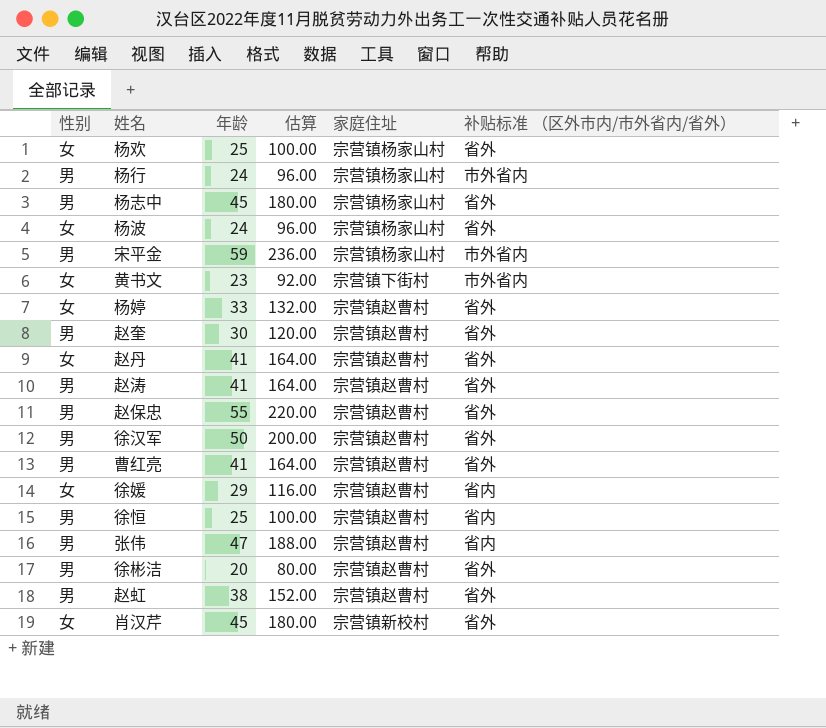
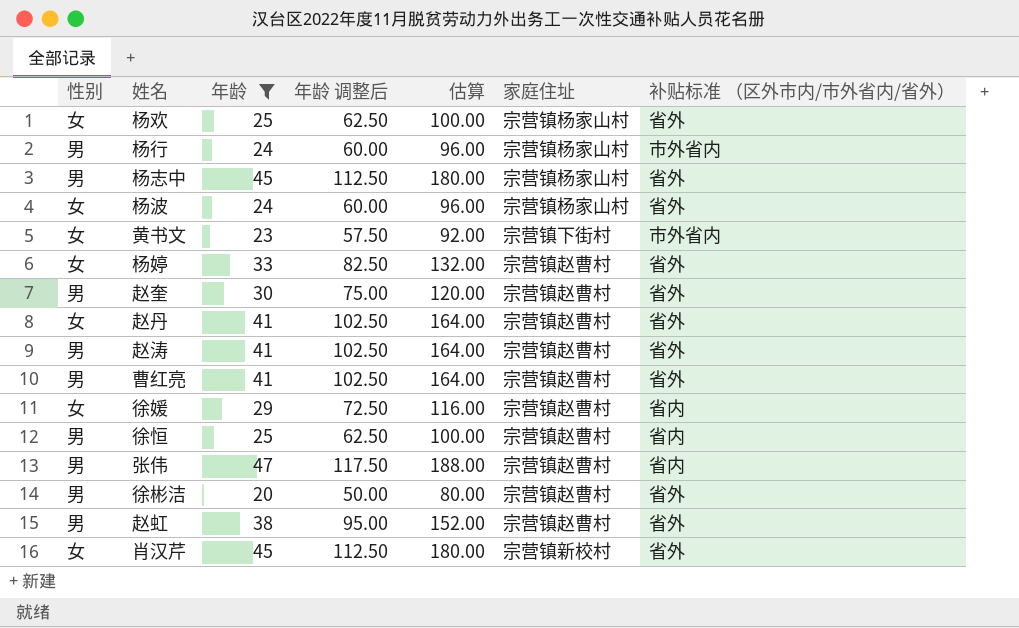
filter: none -> 年龄 <= 47
column 年龄 调整后 | formula: none -> [年龄] * 2.5

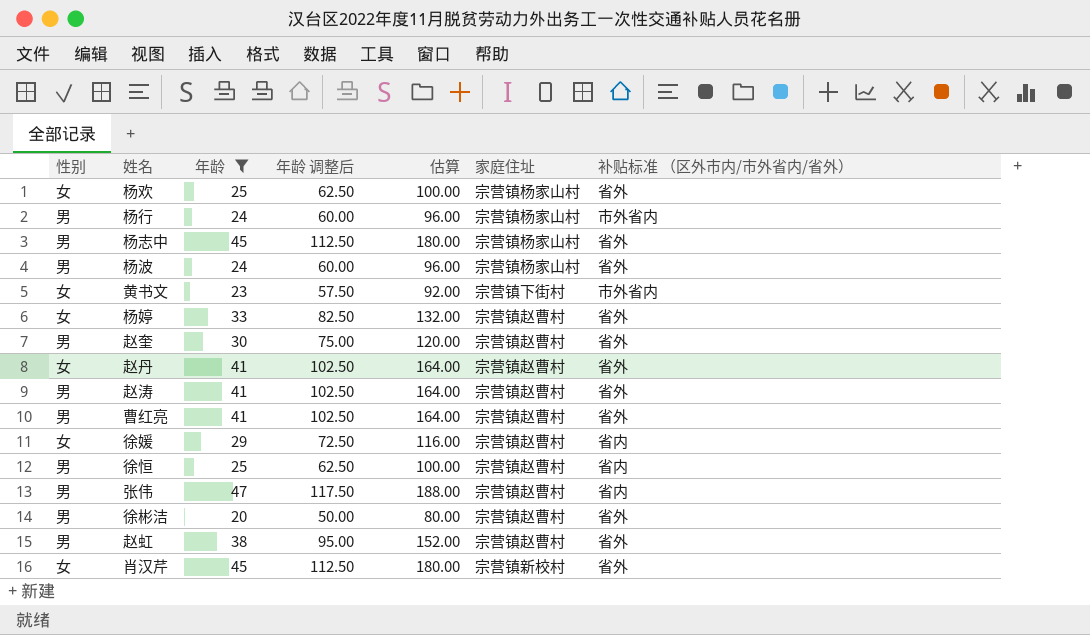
杨波 | 性别: 女 -> 男

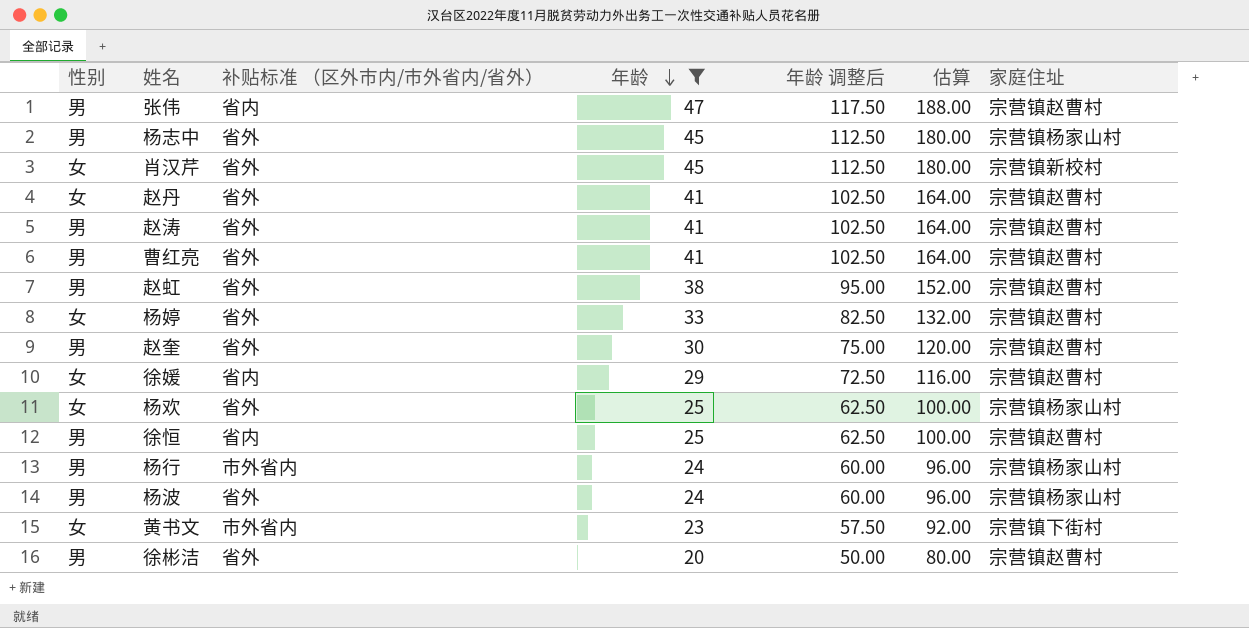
row order: none -> 年龄 descending
column 补贴标准 （区外市内/市外省内/省外） | position: 7 -> 3

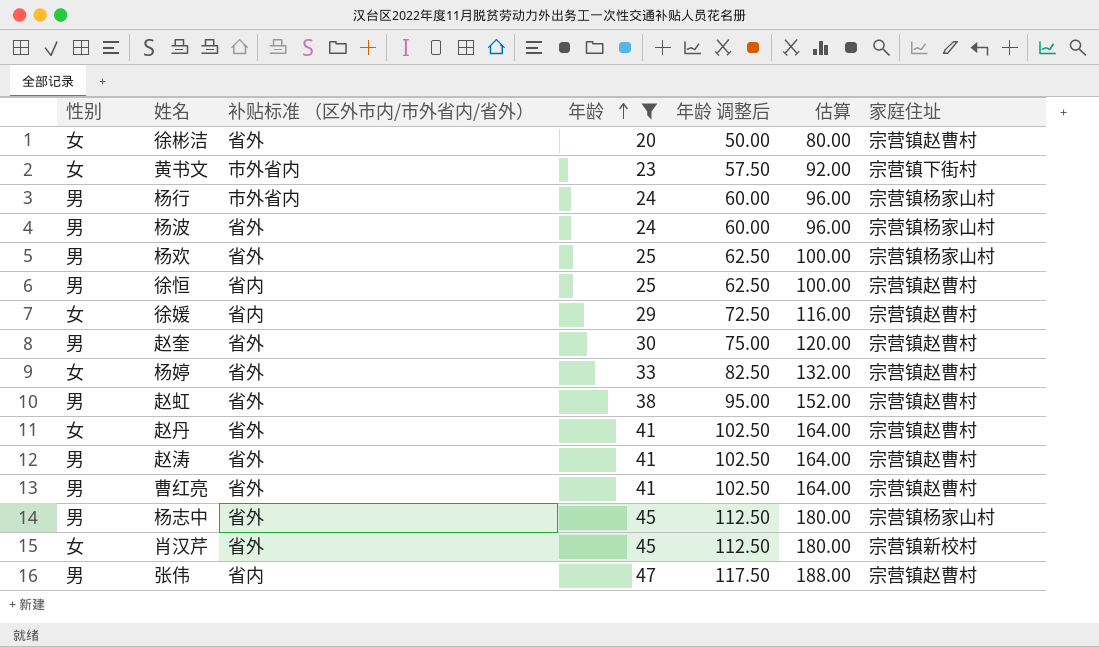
row order: 年龄 descending -> 年龄 ascending
徐彬洁 | 性别: 男 -> 女
杨欢 | 性别: 女 -> 男

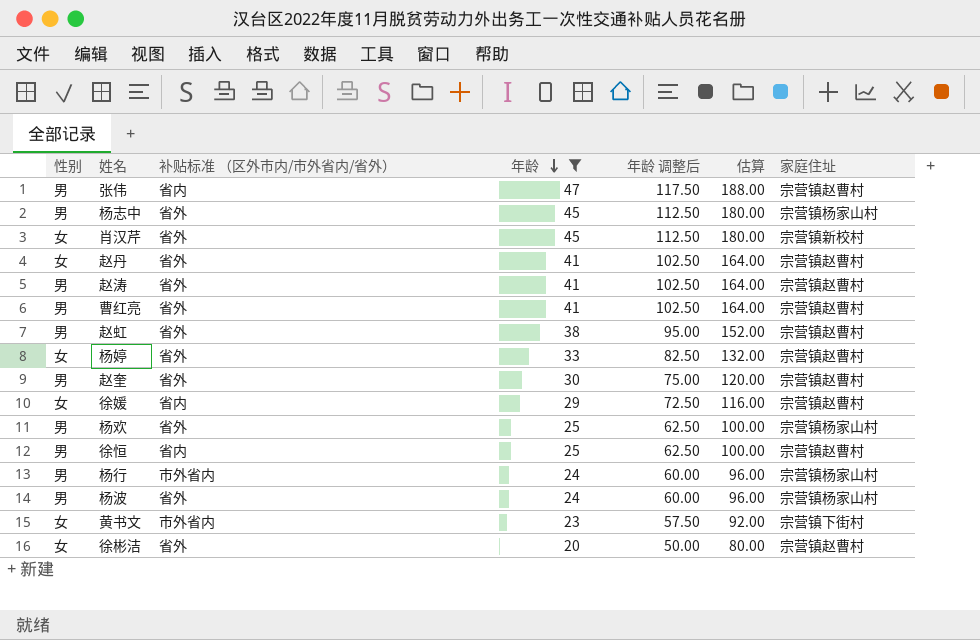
row order: 年龄 ascending -> 年龄 descending

